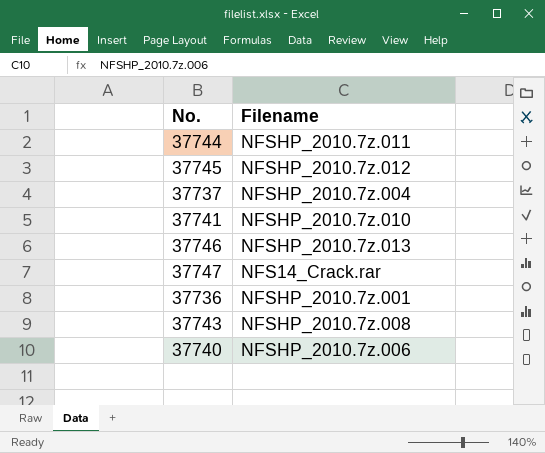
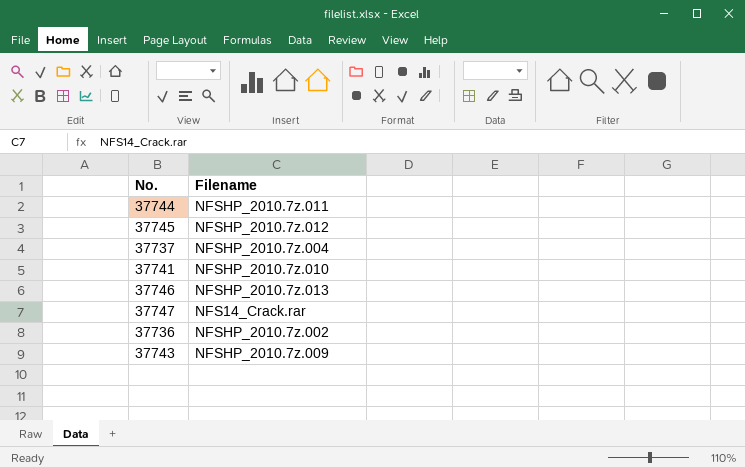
row 37740: NFSHP_2010.7z.006 -> none
37736 | Filename: NFSHP_2010.7z.001 -> NFSHP_2010.7z.002
37743 | Filename: NFSHP_2010.7z.008 -> NFSHP_2010.7z.009

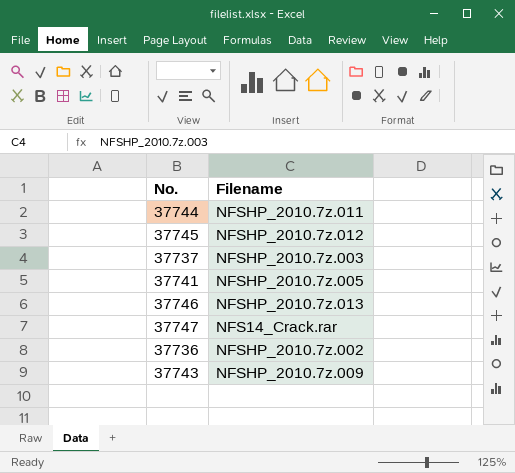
37737 | Filename: NFSHP_2010.7z.004 -> NFSHP_2010.7z.003
37741 | Filename: NFSHP_2010.7z.010 -> NFSHP_2010.7z.005

